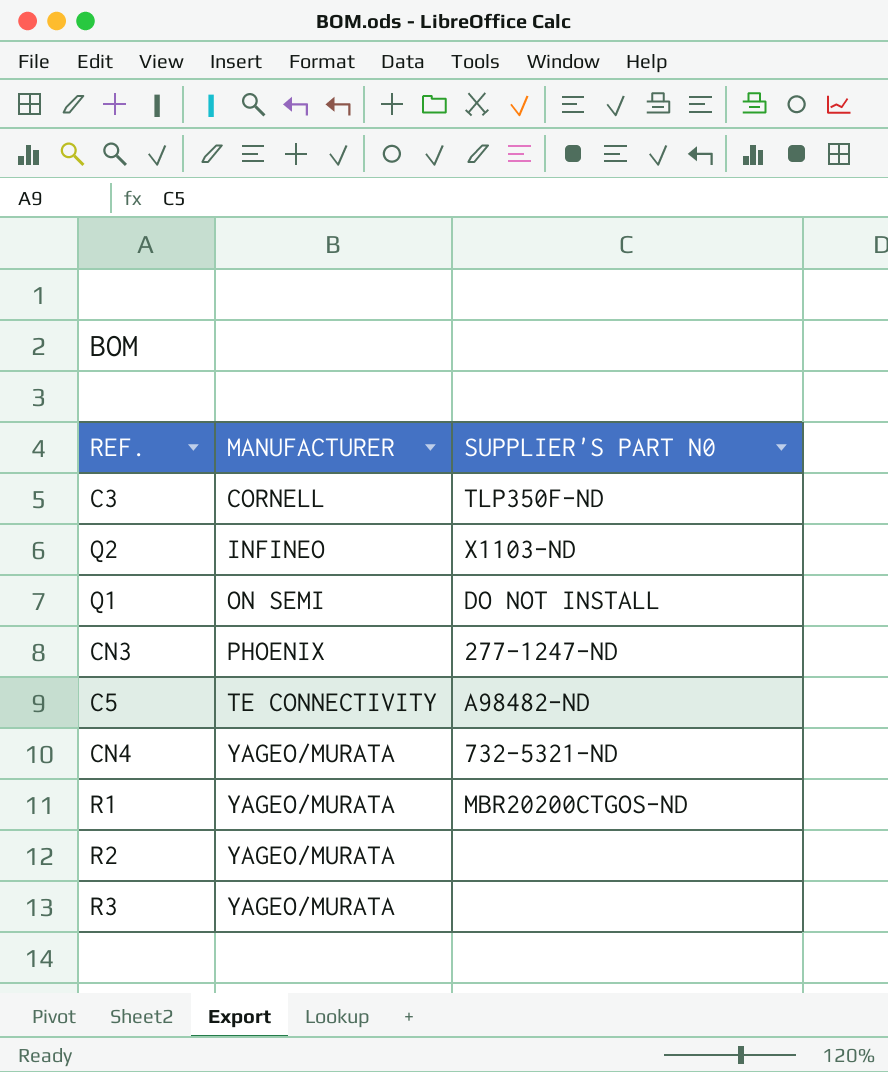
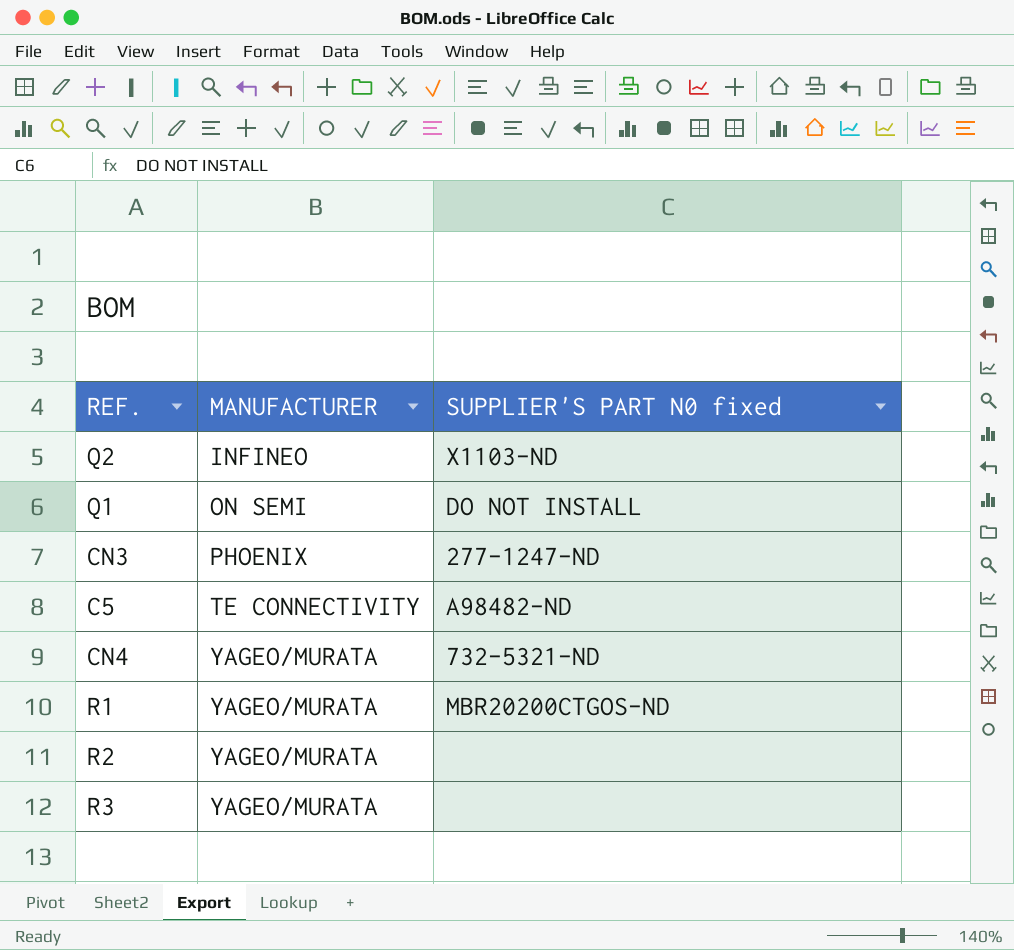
column name: SUPPLIER'S PART N0 -> SUPPLIER'S PART N0 fixed
row C3: CORNELL | TLP350F-ND -> none

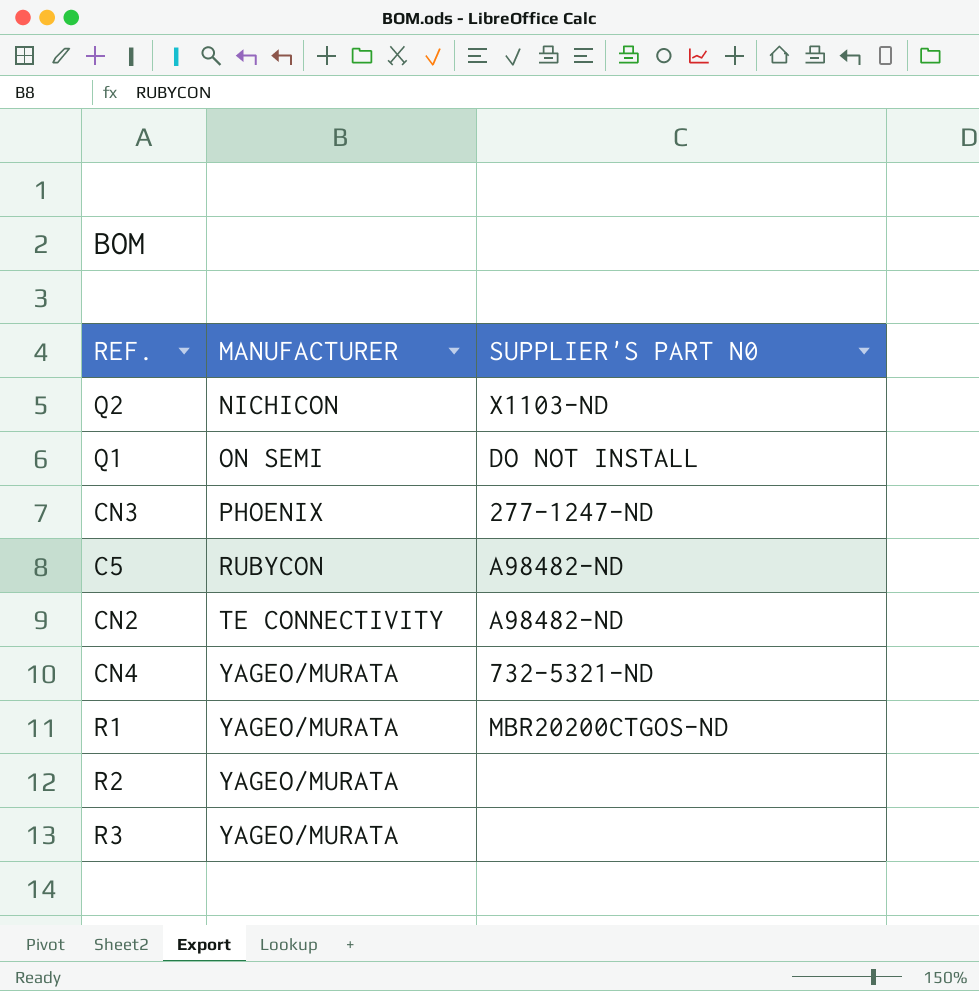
column name: SUPPLIER'S PART N0 fixed -> SUPPLIER'S PART N0
Q2 | MANUFACTURER: INFINEO -> NICHICON
C5 | MANUFACTURER: TE CONNECTIVITY -> RUBYCON
row CN2: none -> TE CONNECTIVITY | A98482-ND

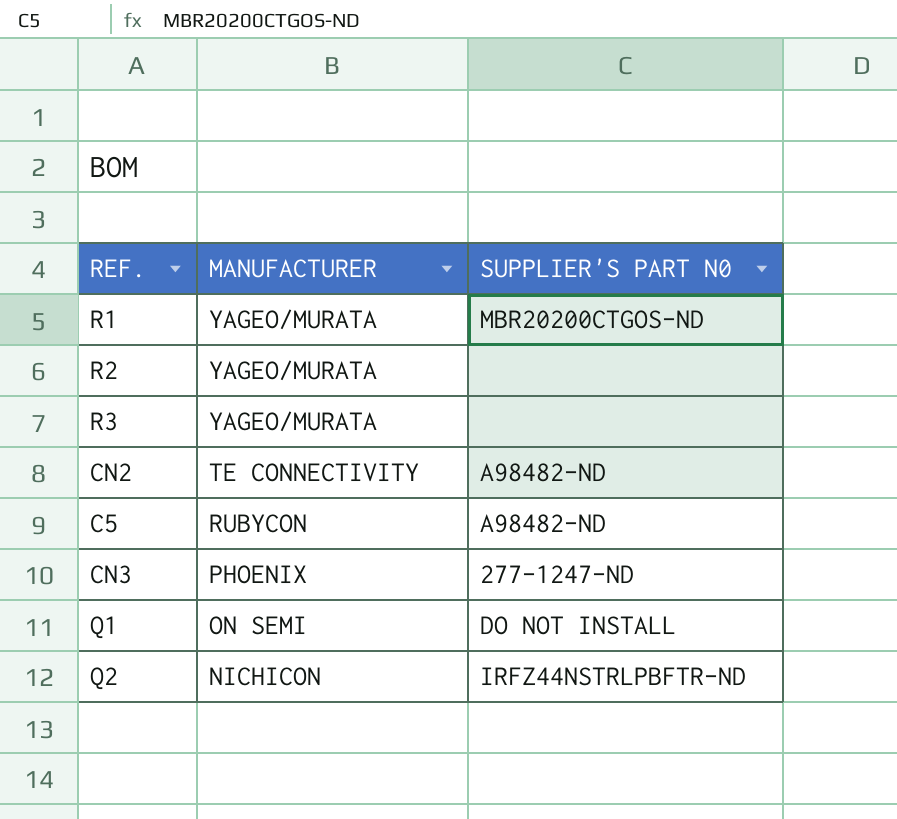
row order: MANUFACTURER ascending -> MANUFACTURER descending
row CN4: YAGEO/MURATA | 732-5321-ND -> none
Q2 | SUPPLIER'S PART N0: X1103-ND -> IRFZ44NSTRLPBFTR-ND

